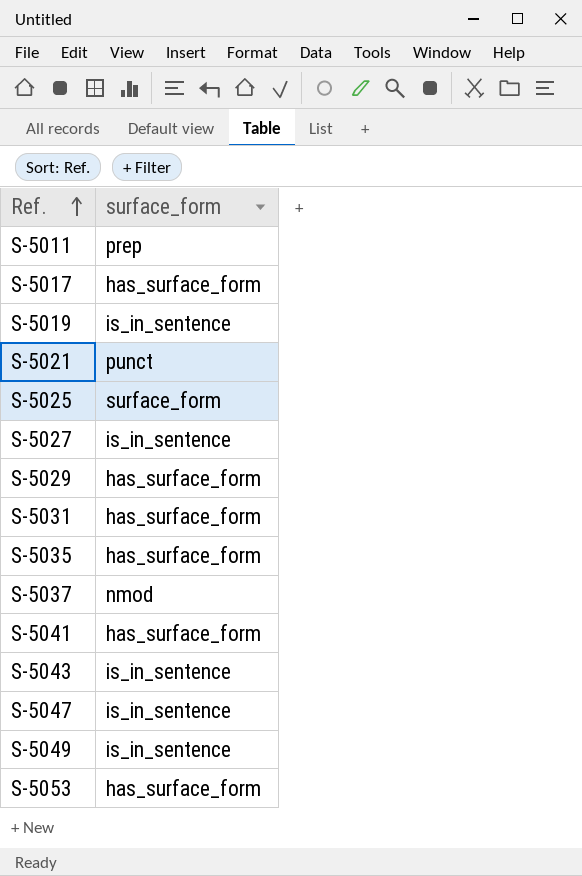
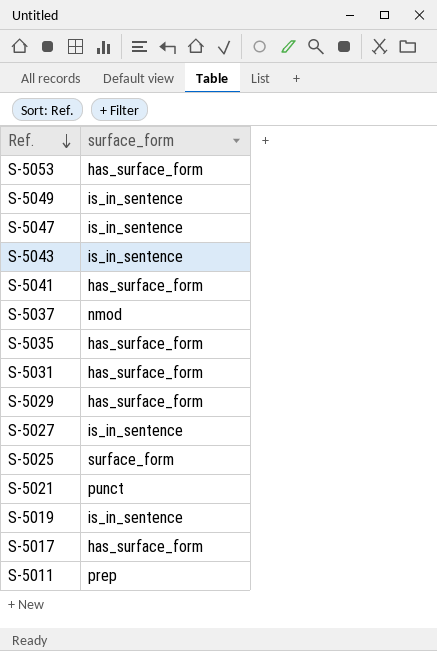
row order: Ref. ascending -> Ref. descending

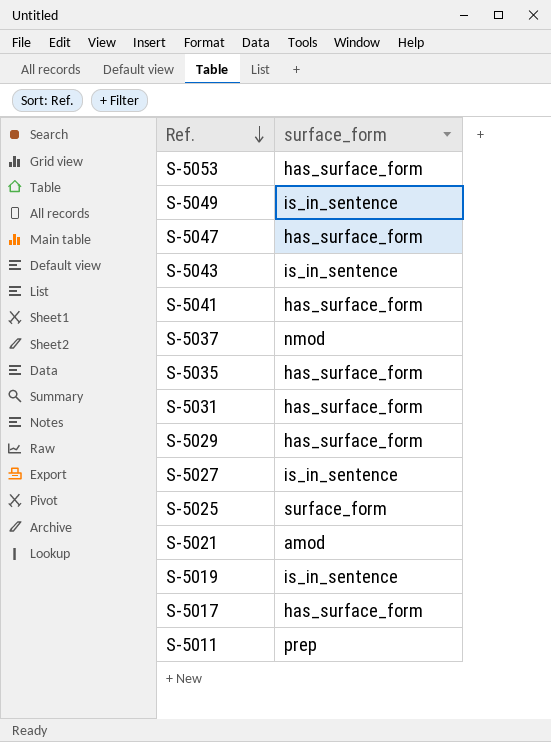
S-5047 | surface_form: is_in_sentence -> has_surface_form
S-5021 | surface_form: punct -> amod

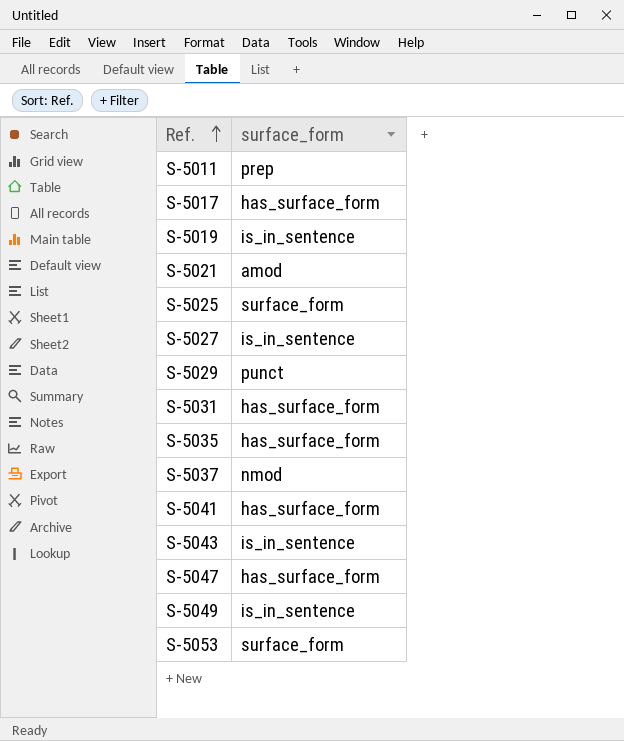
row order: Ref. descending -> Ref. ascending
S-5029 | surface_form: has_surface_form -> punct
S-5053 | surface_form: has_surface_form -> surface_form

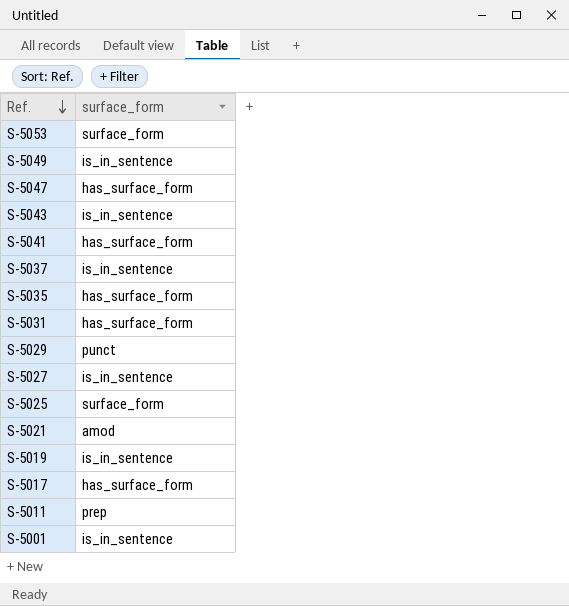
row order: Ref. ascending -> Ref. descending
S-5037 | surface_form: nmod -> is_in_sentence
row S-5001: none -> is_in_sentence

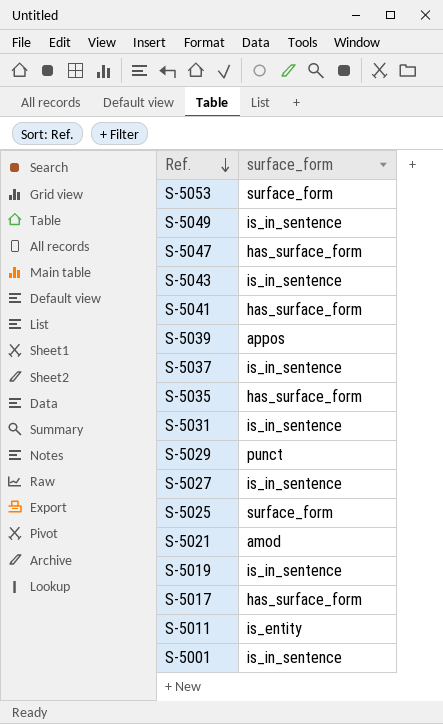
row S-5039: none -> appos
S-5031 | surface_form: has_surface_form -> is_in_sentence
S-5011 | surface_form: prep -> is_entity

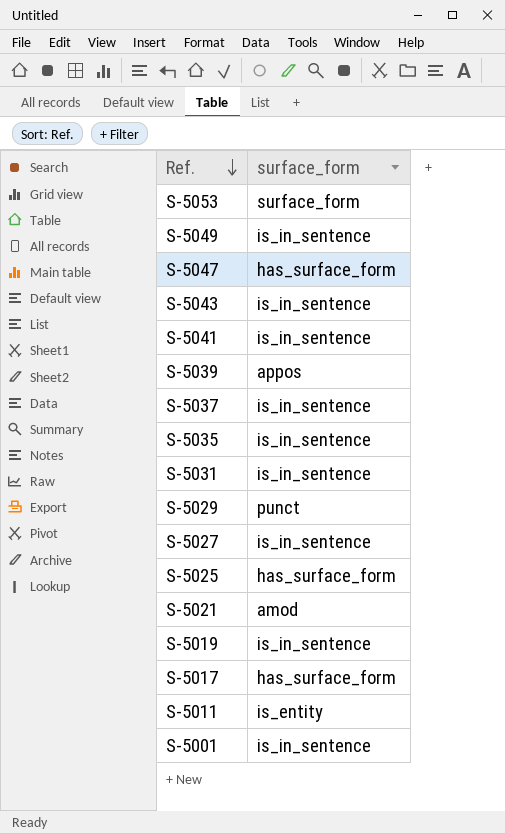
S-5041 | surface_form: has_surface_form -> is_in_sentence
S-5035 | surface_form: has_surface_form -> is_in_sentence
S-5025 | surface_form: surface_form -> has_surface_form

